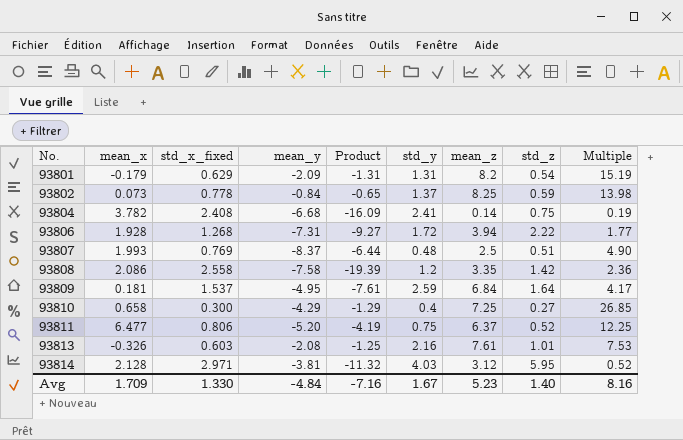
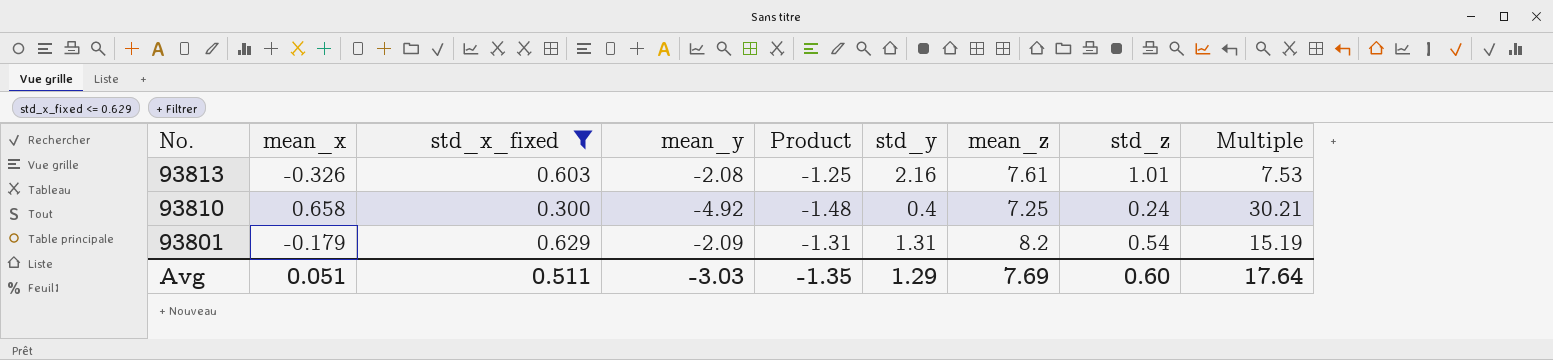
filter: none -> std_x_fixed <= 0.629
row order: No. ascending -> No. descending
93810 | mean_y: -4.29 -> -4.92
93810 | Product: -1.29 -> -1.48
93810 | std_z: 0.27 -> 0.24
93810 | Multiple: 26.85 -> 30.21
Avg | mean_x: 1.709 -> 0.051
Avg | std_x_fixed: 1.330 -> 0.511
Avg | mean_y: -4.84 -> -3.03
Avg | Product: -7.16 -> -1.35
Avg | std_y: 1.67 -> 1.29
Avg | mean_z: 5.23 -> 7.69
Avg | std_z: 1.40 -> 0.60
Avg | Multiple: 8.16 -> 17.64

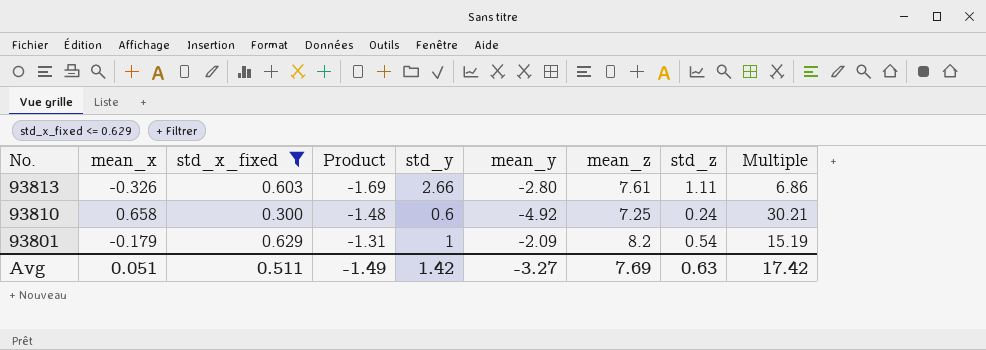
column mean_y | position: 4 -> 6
93813 | Product: -1.25 -> -1.69
93813 | std_y: 2.16 -> 2.66
93813 | mean_y: -2.08 -> -2.80
93813 | std_z: 1.01 -> 1.11
93813 | Multiple: 7.53 -> 6.86
93810 | std_y: 0.4 -> 0.6
93801 | std_y: 1.31 -> 1
Avg | Product: -1.35 -> -1.49
Avg | std_y: 1.29 -> 1.42
Avg | mean_y: -3.03 -> -3.27
Avg | std_z: 0.60 -> 0.63
Avg | Multiple: 17.64 -> 17.42

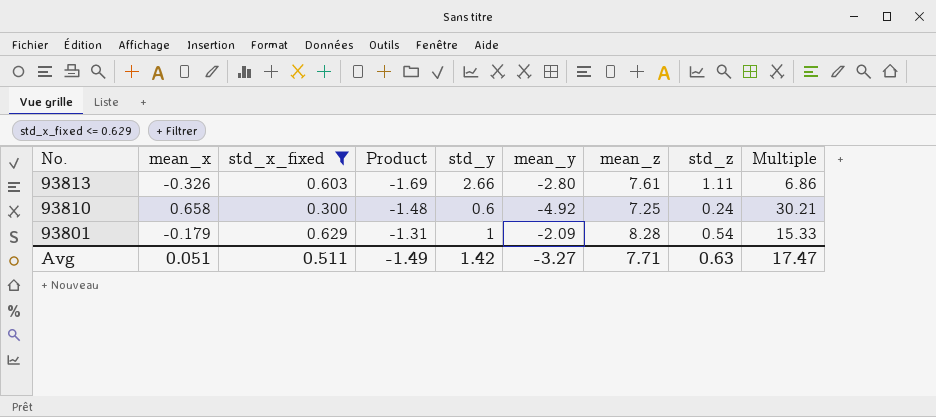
93801 | mean_z: 8.2 -> 8.28
93801 | Multiple: 15.19 -> 15.33
Avg | mean_z: 7.69 -> 7.71
Avg | Multiple: 17.42 -> 17.47

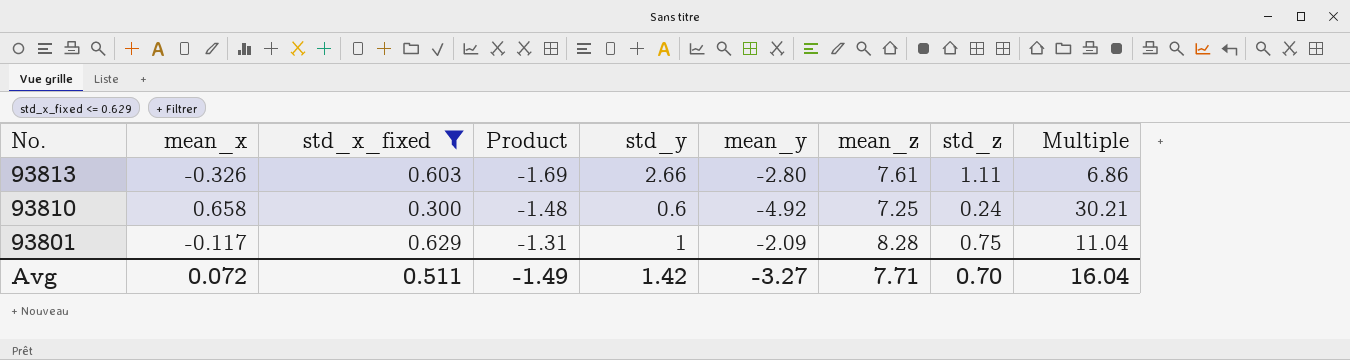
93801 | mean_x: -0.179 -> -0.117
93801 | std_z: 0.54 -> 0.75
93801 | Multiple: 15.33 -> 11.04
Avg | mean_x: 0.051 -> 0.072
Avg | std_z: 0.63 -> 0.70
Avg | Multiple: 17.47 -> 16.04

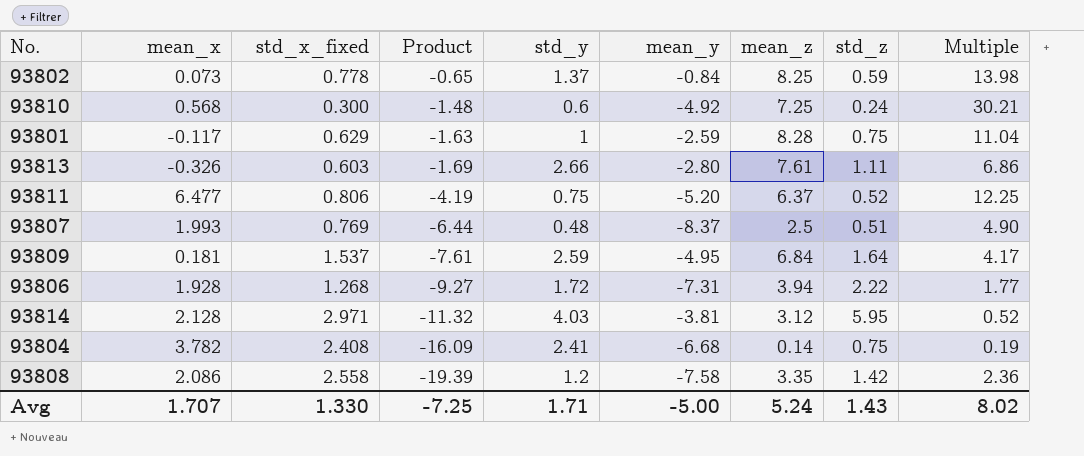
filter: std_x_fixed <= 0.629 -> none
row order: No. descending -> Product descending
93810 | mean_x: 0.658 -> 0.568
93801 | Product: -1.31 -> -1.63
93801 | mean_y: -2.09 -> -2.59
Avg | mean_x: 0.072 -> 1.707
Avg | std_x_fixed: 0.511 -> 1.330
Avg | Product: -1.49 -> -7.25
Avg | std_y: 1.42 -> 1.71
Avg | mean_y: -3.27 -> -5.00
Avg | mean_z: 7.71 -> 5.24
Avg | std_z: 0.70 -> 1.43
Avg | Multiple: 16.04 -> 8.02

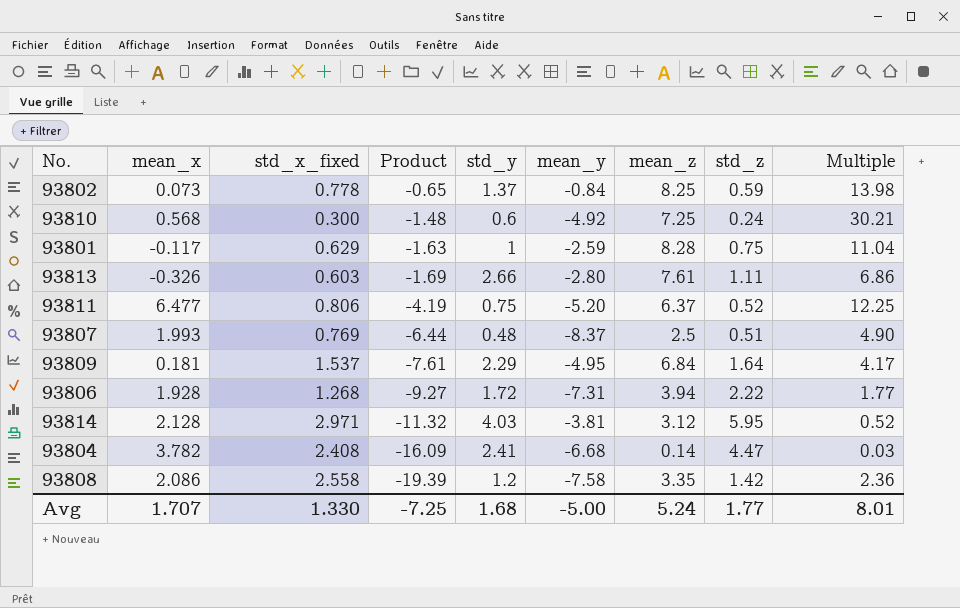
93809 | std_y: 2.59 -> 2.29
93804 | std_z: 0.75 -> 4.47
93804 | Multiple: 0.19 -> 0.03
Avg | std_y: 1.71 -> 1.68
Avg | std_z: 1.43 -> 1.77
Avg | Multiple: 8.02 -> 8.01

